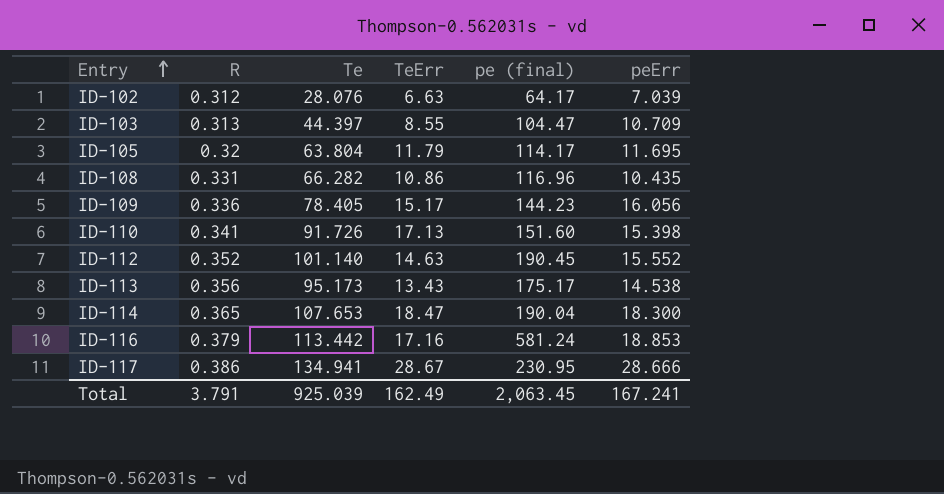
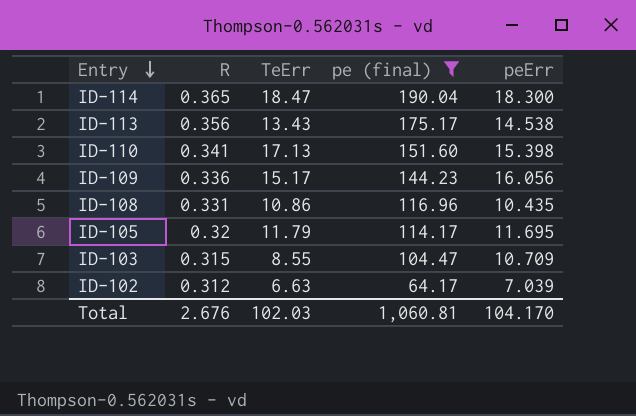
filter: none -> pe (final) <= 190.04
row order: Entry ascending -> Entry descending
column Te | position: 3 -> none
ID-103 | R: 0.313 -> 0.315
Total | R: 3.791 -> 2.676
Total | TeErr: 162.49 -> 102.03
Total | pe (final): 2,063.45 -> 1,060.81
Total | peErr: 167.241 -> 104.170

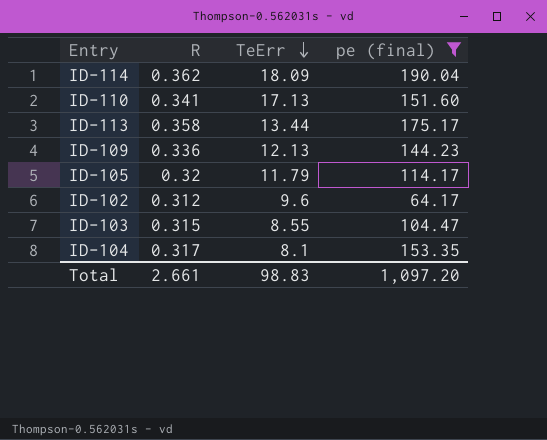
row order: Entry descending -> TeErr descending
column peErr | position: 5 -> none
row ID-108: 0.331 | 10.86 | 116.96 | 10.435 -> none
ID-114 | R: 0.365 -> 0.362
ID-114 | TeErr: 18.47 -> 18.09
ID-113 | R: 0.356 -> 0.358
ID-113 | TeErr: 13.43 -> 13.44
ID-109 | TeErr: 15.17 -> 12.13
ID-102 | TeErr: 6.63 -> 9.6
row ID-104: none -> 0.317 | 8.1 | 153.35
Total | R: 2.676 -> 2.661
Total | TeErr: 102.03 -> 98.83
Total | pe (final): 1,060.81 -> 1,097.20

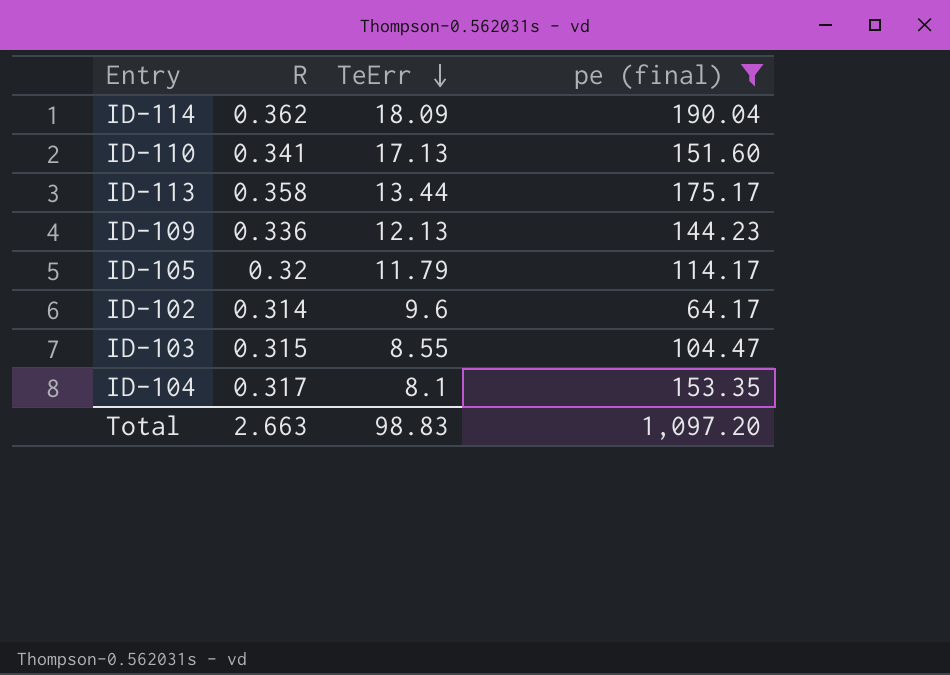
ID-102 | R: 0.312 -> 0.314
Total | R: 2.661 -> 2.663

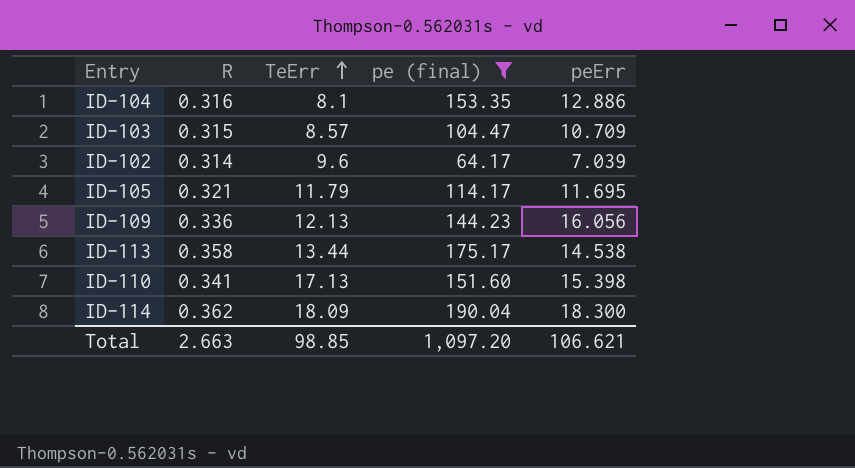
row order: TeErr descending -> TeErr ascending
column peErr | position: none -> 5
ID-104 | R: 0.317 -> 0.316
ID-103 | TeErr: 8.55 -> 8.57
ID-105 | R: 0.32 -> 0.321
Total | TeErr: 98.83 -> 98.85

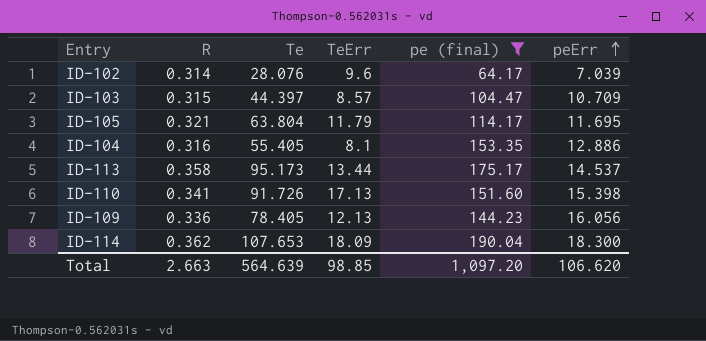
row order: TeErr ascending -> peErr ascending
column Te | position: none -> 3
ID-113 | peErr: 14.538 -> 14.537
Total | peErr: 106.621 -> 106.620

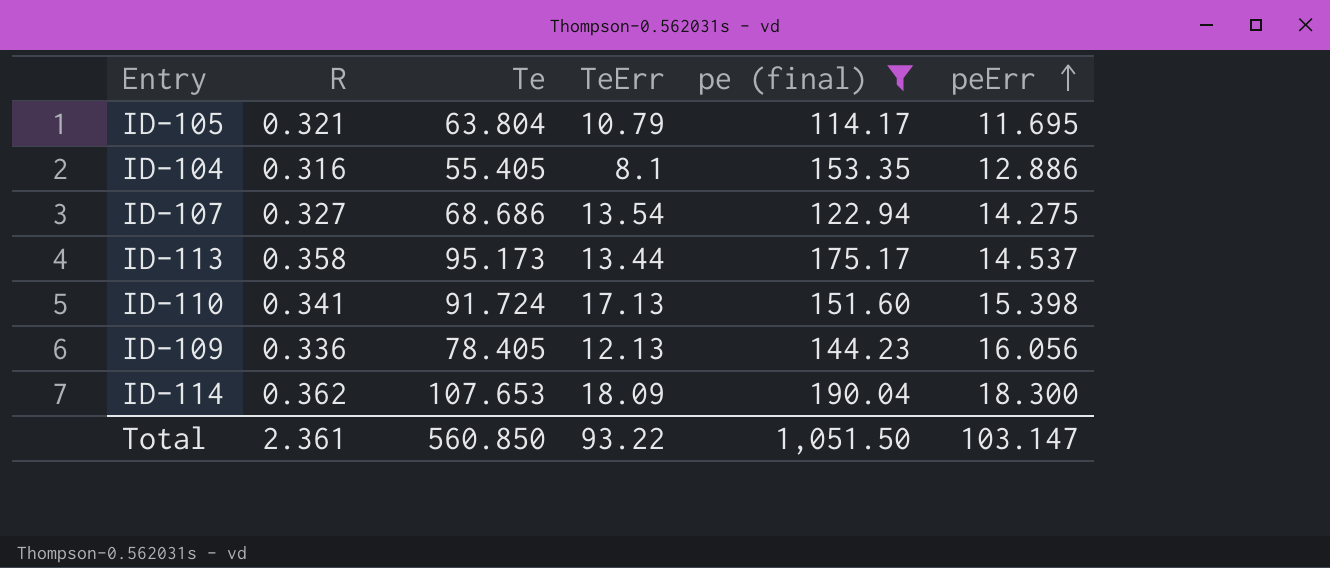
row ID-102: 0.314 | 28.076 | 9.6 | 64.17 | 7.039 -> none
row ID-103: 0.315 | 44.397 | 8.57 | 104.47 | 10.709 -> none
ID-105 | TeErr: 11.79 -> 10.79
row ID-107: none -> 0.327 | 68.686 | 13.54 | 122.94 | 14.275
ID-110 | Te: 91.726 -> 91.724
Total | R: 2.663 -> 2.361
Total | Te: 564.639 -> 560.850
Total | TeErr: 98.85 -> 93.22
Total | pe (final): 1,097.20 -> 1,051.50
Total | peErr: 106.620 -> 103.147

